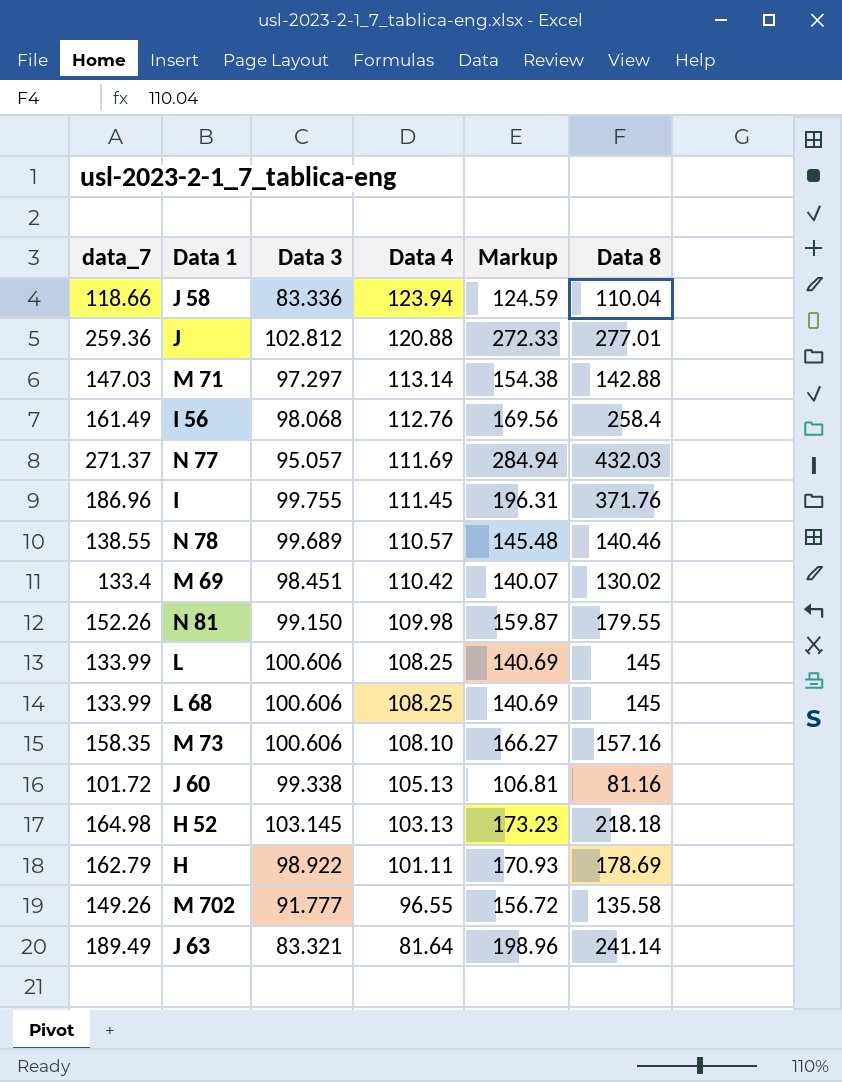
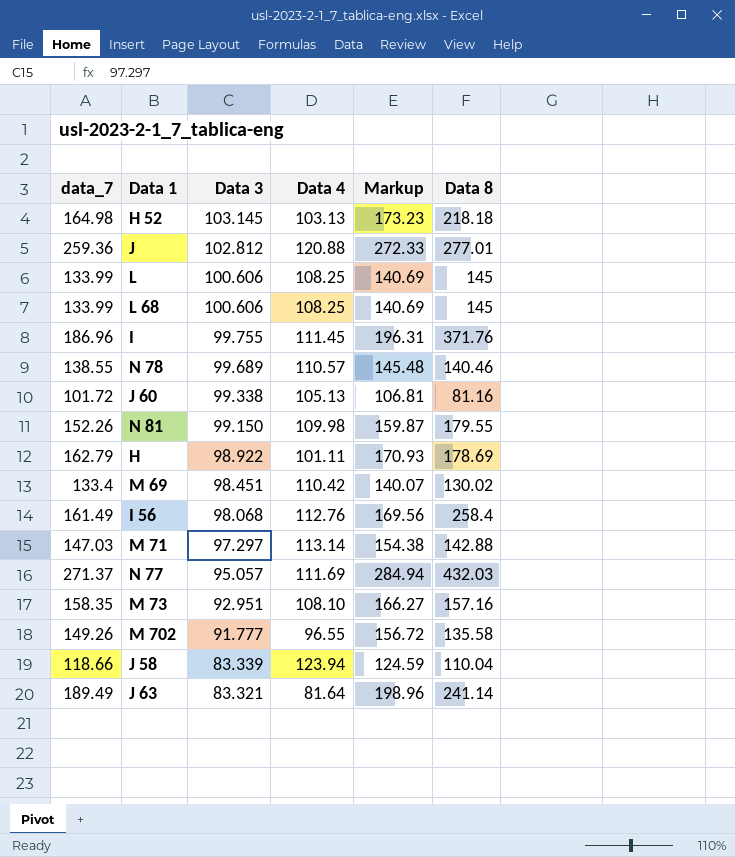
row order: Data 4 descending -> Data 3 descending
M 73 | Data 3: 100.606 -> 92.951
J 58 | Data 3: 83.336 -> 83.339

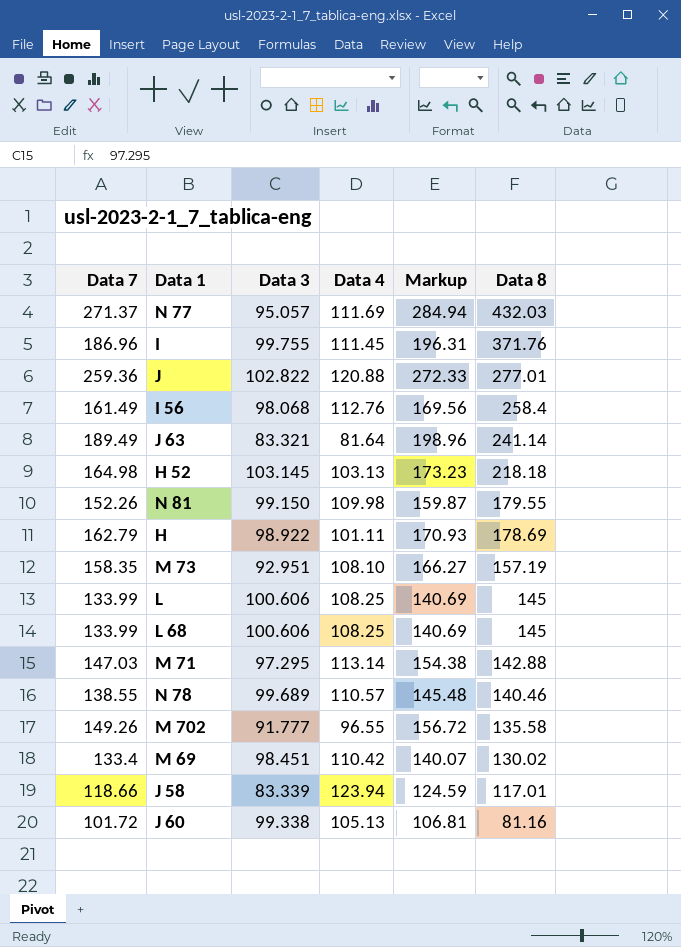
row order: Data 3 descending -> Data 8 descending
column name: data_7 -> Data 7
J | Data 3: 102.812 -> 102.822
M 73 | Data 8: 157.16 -> 157.19
M 71 | Data 3: 97.297 -> 97.295
J 58 | Data 8: 110.04 -> 117.01

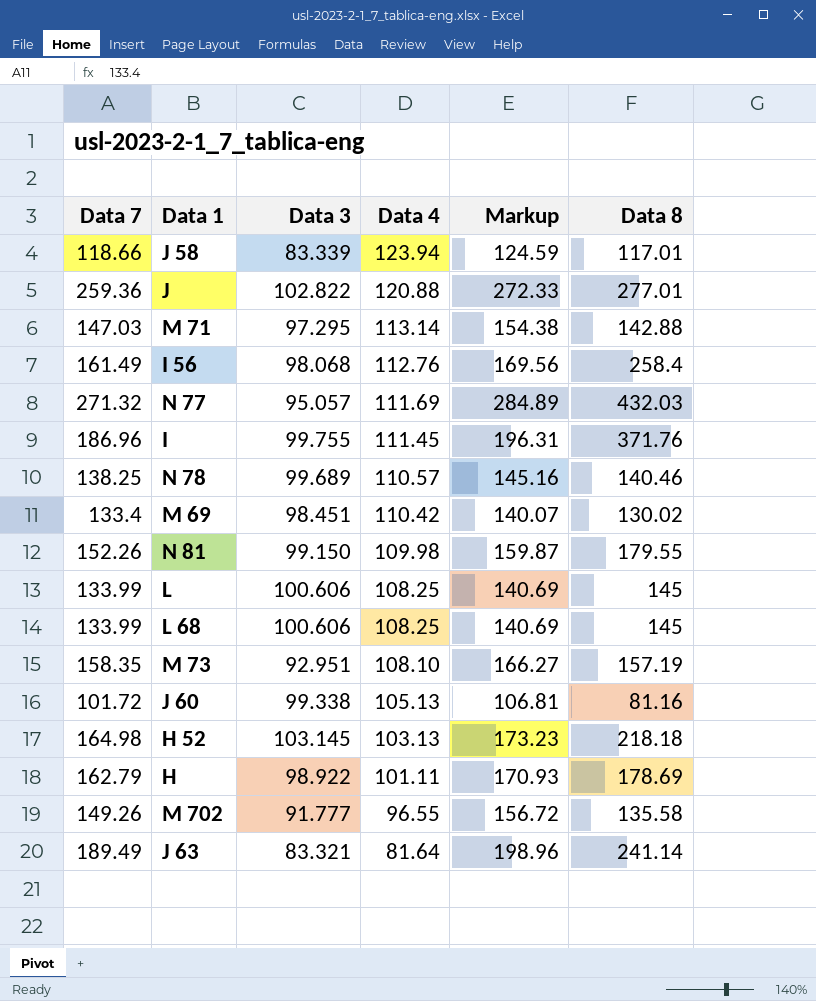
row order: Data 8 descending -> Data 4 descending
N 77 | Data 7: 271.37 -> 271.32
N 77 | Markup: 284.94 -> 284.89
N 78 | Data 7: 138.55 -> 138.25
N 78 | Markup: 145.48 -> 145.16

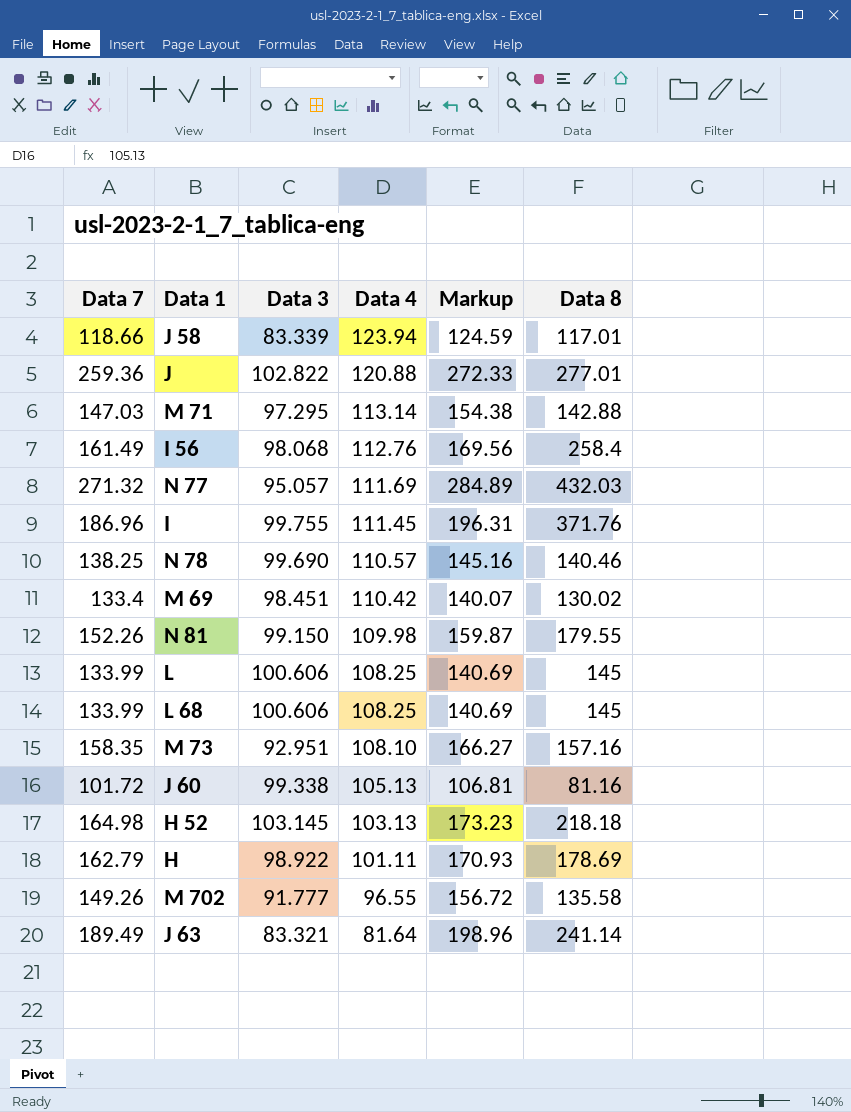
N 78 | Data 3: 99.689 -> 99.690
M 73 | Data 8: 157.19 -> 157.16

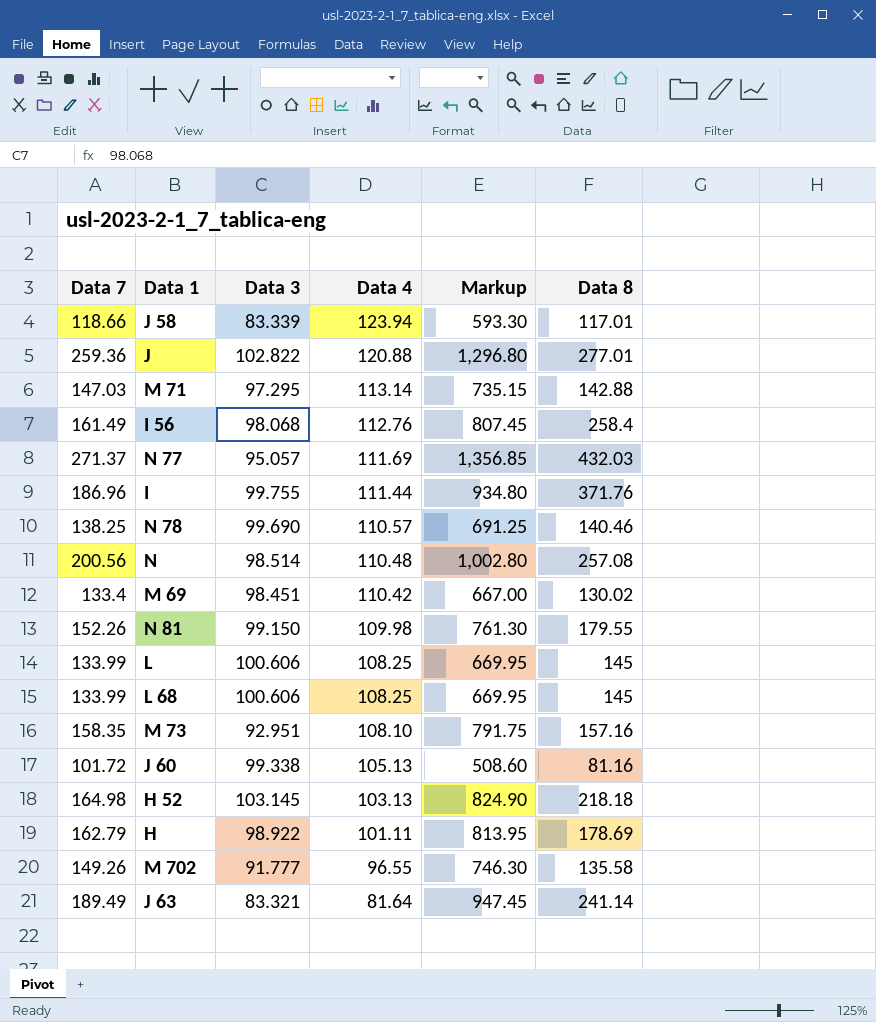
column Markup | formula: [Data 7] * 1.05 -> [Data 7] * 5
N 77 | Data 7: 271.32 -> 271.37
I | Data 4: 111.45 -> 111.44
row N: none -> 200.56 | 98.514 | 110.48 | 1,002.80 | 257.08

